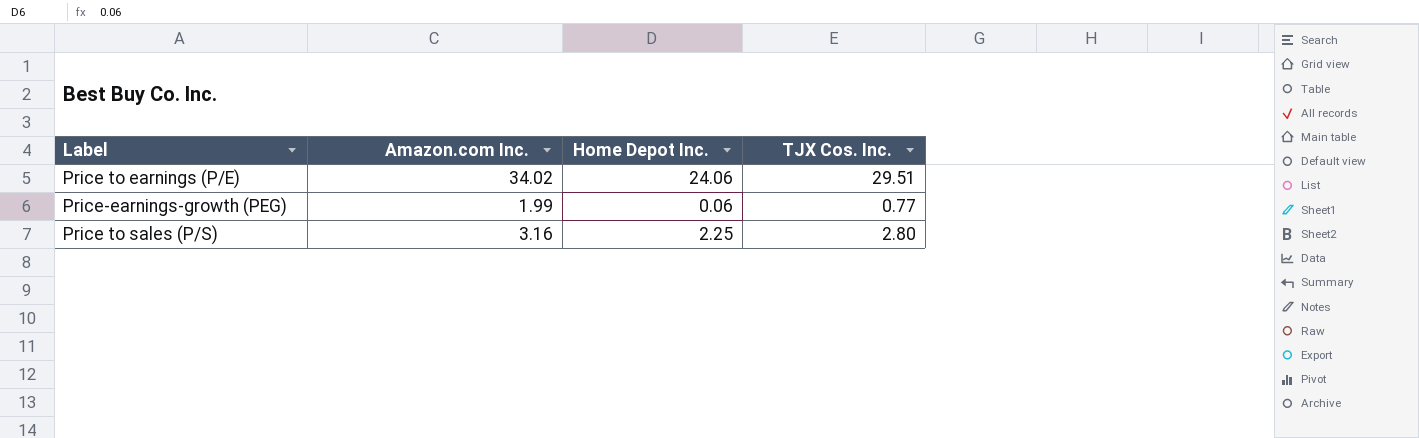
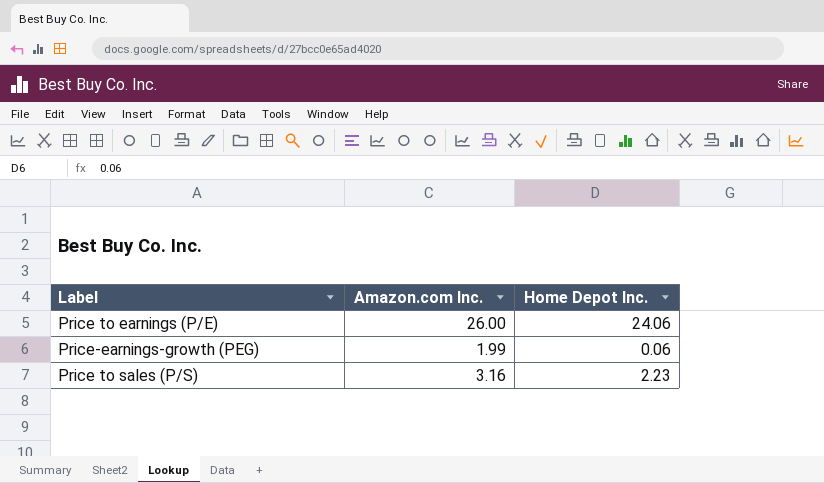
column TJX Cos. Inc. | position: 4 -> none
Price to earnings (P/E) | Amazon.com Inc.: 34.02 -> 26.00
Price to sales (P/S) | Home Depot Inc.: 2.25 -> 2.23

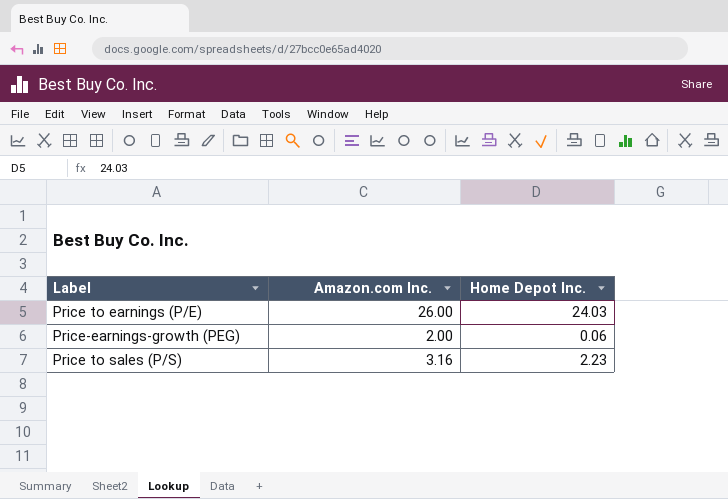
Price to earnings (P/E) | Home Depot Inc.: 24.06 -> 24.03
Price-earnings-growth (PEG) | Amazon.com Inc.: 1.99 -> 2.00

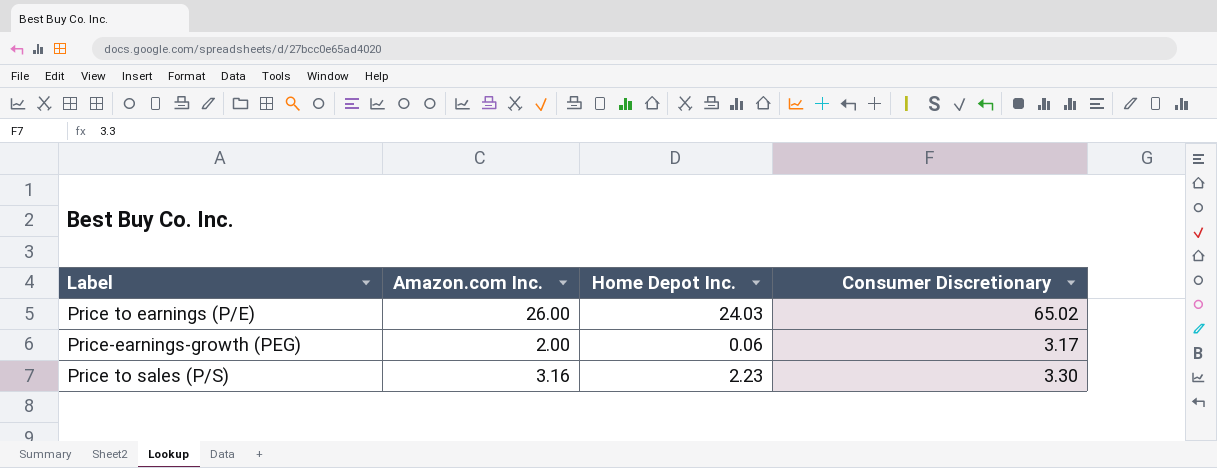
column Consumer Discretionary | position: none -> 4

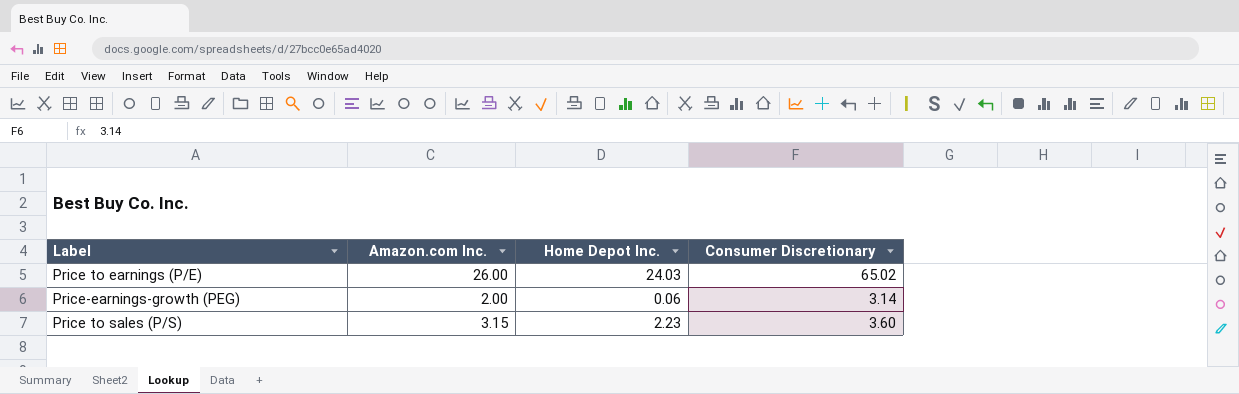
Price-earnings-growth (PEG) | Consumer Discretionary: 3.17 -> 3.14
Price to sales (P/S) | Amazon.com Inc.: 3.16 -> 3.15
Price to sales (P/S) | Consumer Discretionary: 3.30 -> 3.60

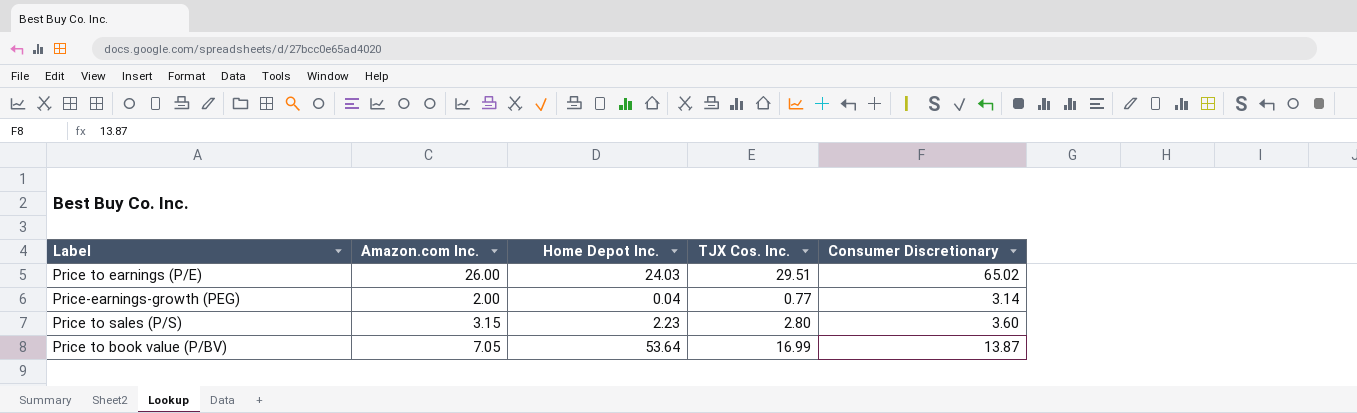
column TJX Cos. Inc. | position: none -> 4
Price-earnings-growth (PEG) | Home Depot Inc.: 0.06 -> 0.04
row Price to book value (P/BV): none -> 7.05 | 53.64 | 16.99 | 13.87

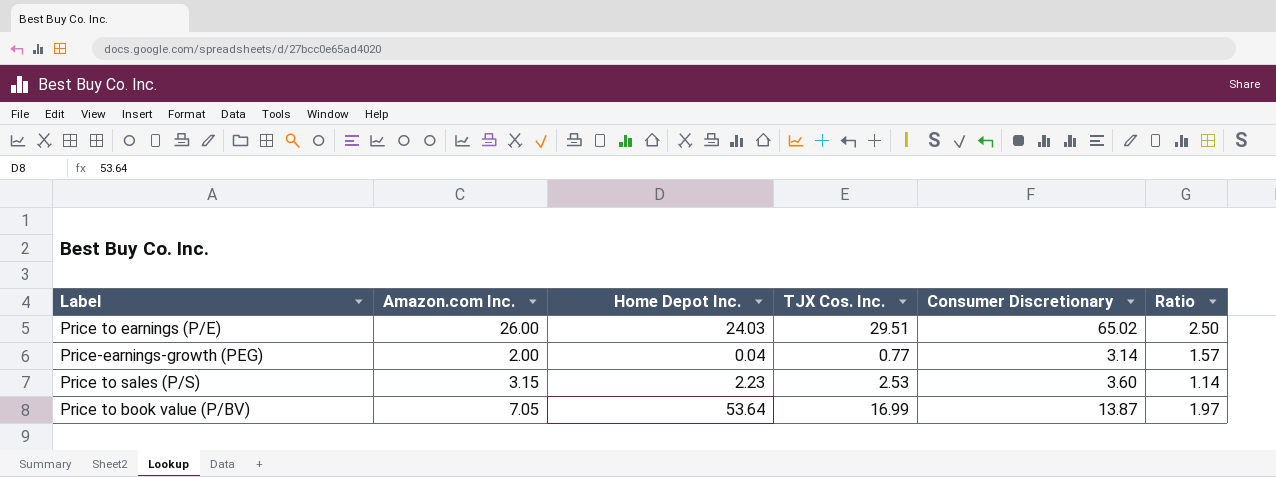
column Ratio | formula: none -> [Consumer Discretionary] / [Amazon.com Inc.]
Price to sales (P/S) | TJX Cos. Inc.: 2.80 -> 2.53

